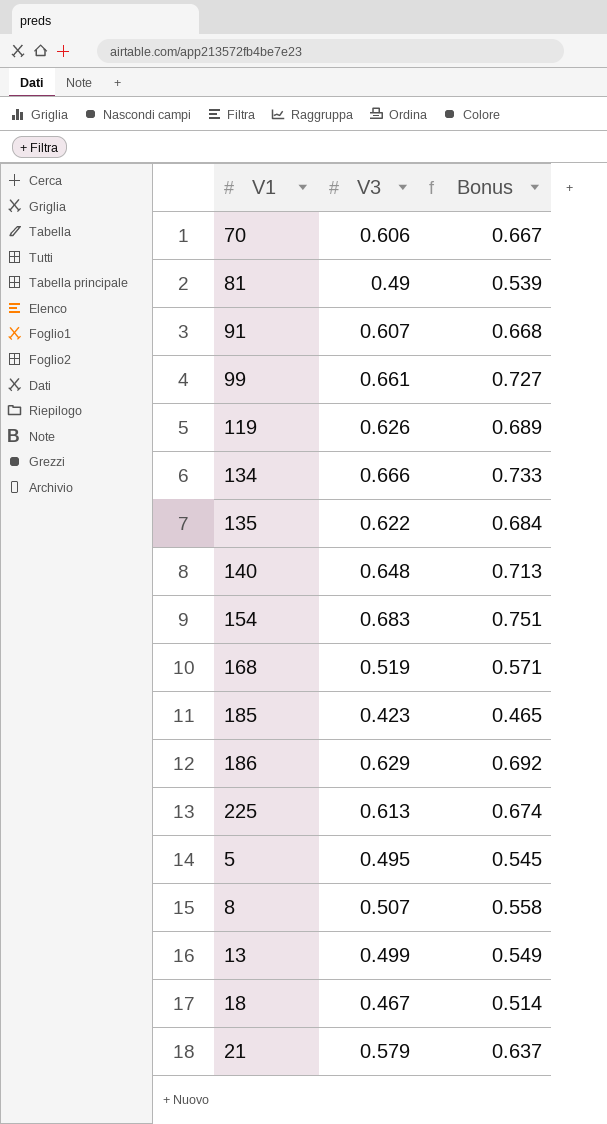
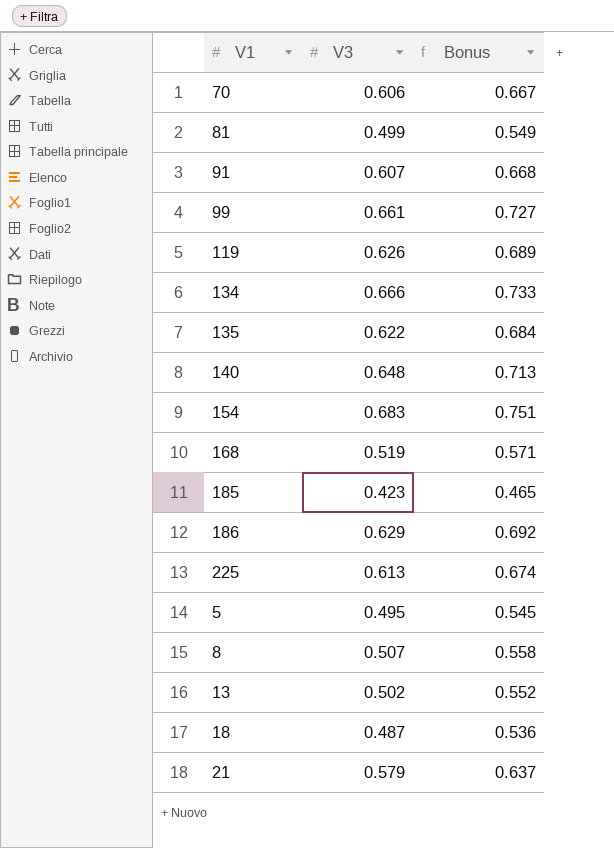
81 | V3: 0.49 -> 0.499
81 | Bonus: 0.539 -> 0.549
13 | V3: 0.499 -> 0.502
13 | Bonus: 0.549 -> 0.552
18 | V3: 0.467 -> 0.487
18 | Bonus: 0.514 -> 0.536

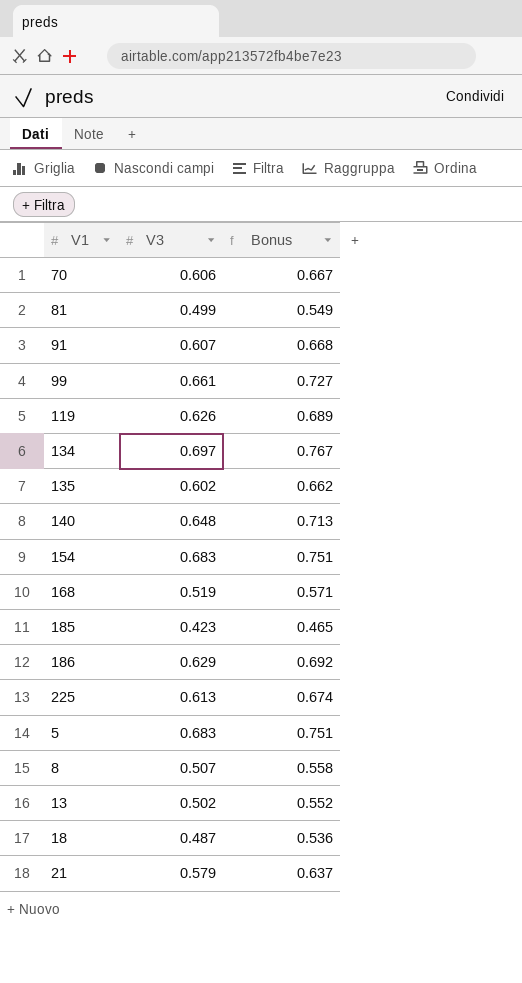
134 | V3: 0.666 -> 0.697
134 | Bonus: 0.733 -> 0.767
135 | V3: 0.622 -> 0.602
135 | Bonus: 0.684 -> 0.662
5 | V3: 0.495 -> 0.683
5 | Bonus: 0.545 -> 0.751

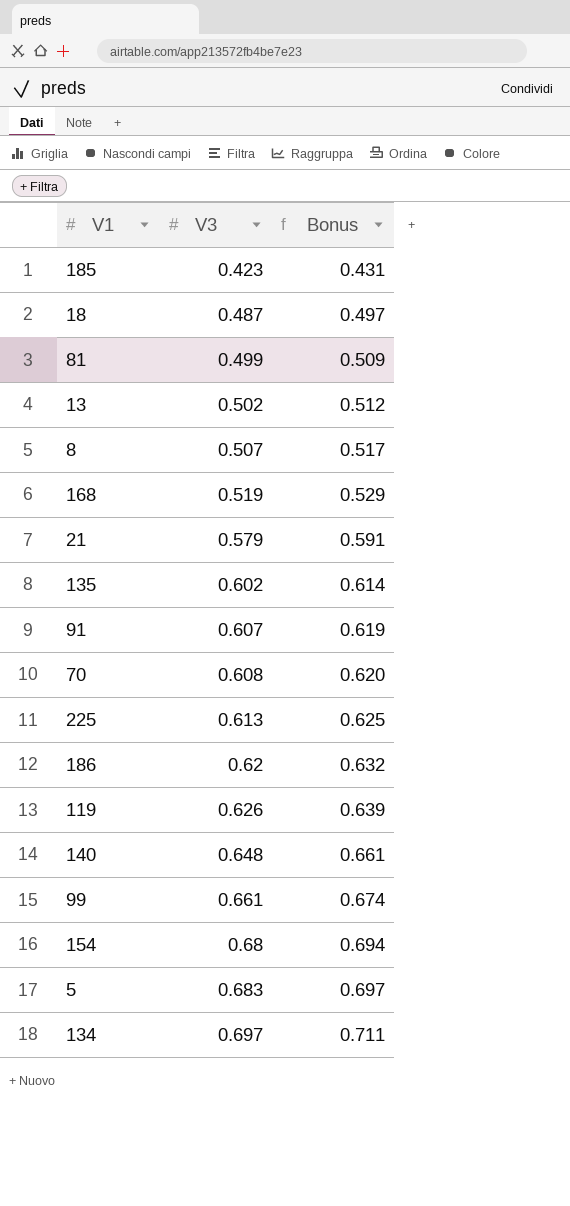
row order: none -> V3 ascending
column Bonus | formula: [V3] * 1.1 -> [V3] * 1.02
70 | V3: 0.606 -> 0.608
186 | V3: 0.629 -> 0.62
154 | V3: 0.683 -> 0.68

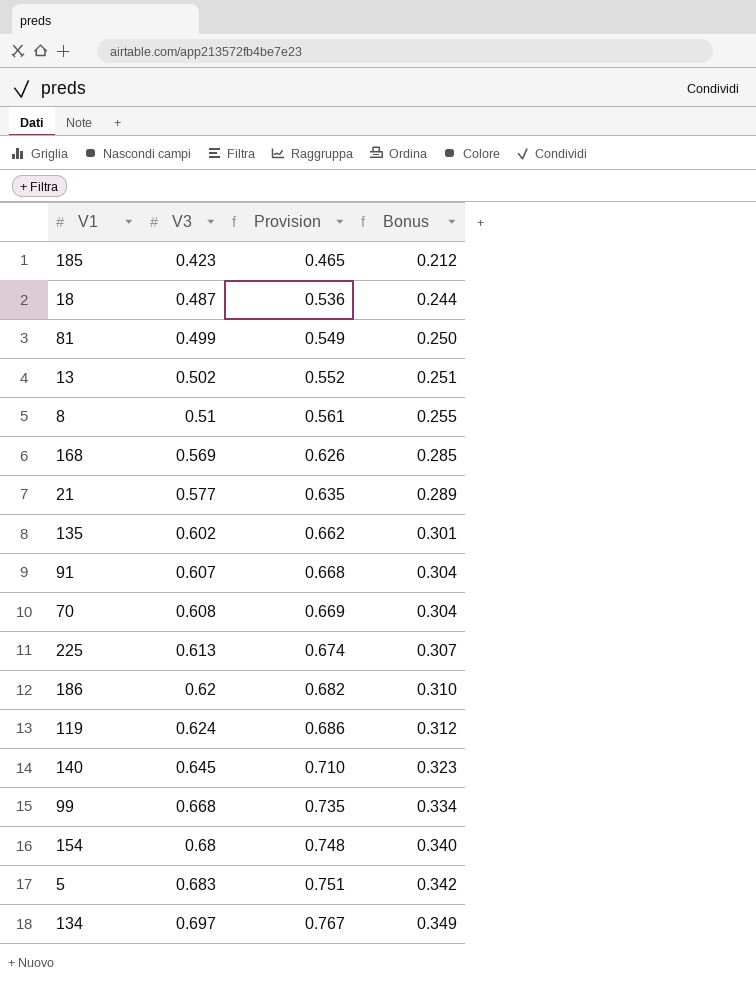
column Provision | formula: none -> [V3] * 1.1
column Bonus | formula: [V3] * 1.02 -> [V3] * 0.5
8 | V3: 0.507 -> 0.51
168 | V3: 0.519 -> 0.569
21 | V3: 0.579 -> 0.577
119 | V3: 0.626 -> 0.624
140 | V3: 0.648 -> 0.645
99 | V3: 0.661 -> 0.668

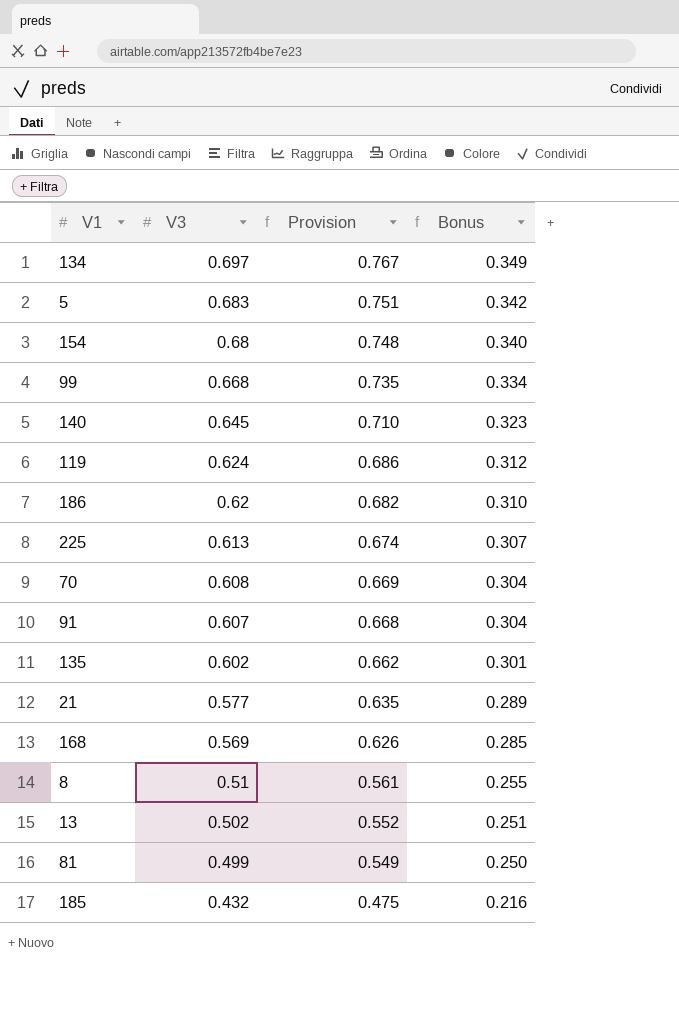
row order: V3 ascending -> V3 descending
row 18: 0.487 | 0.536 | 0.244 -> none
185 | V3: 0.423 -> 0.432
185 | Provision: 0.465 -> 0.475
185 | Bonus: 0.212 -> 0.216

